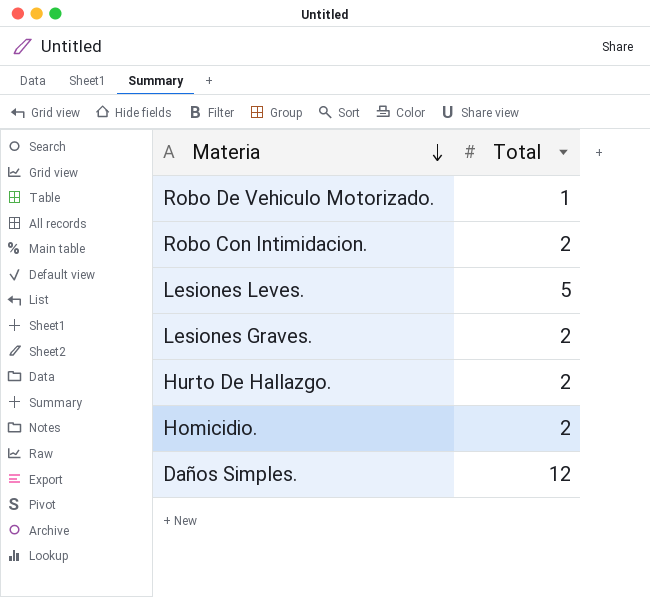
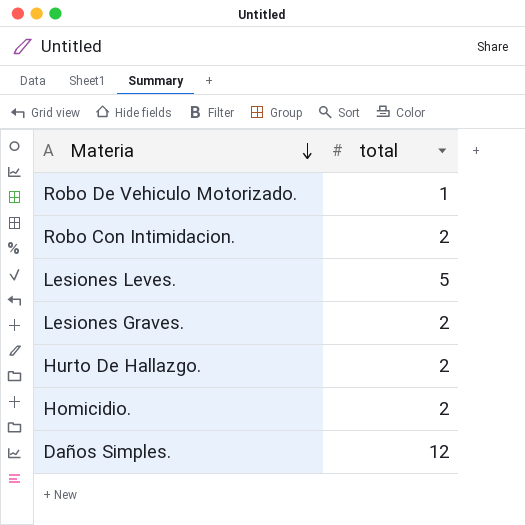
column name: Total -> total

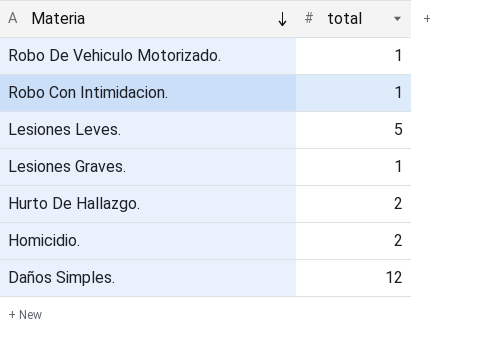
Robo Con Intimidacion. | total: 2 -> 1
Lesiones Graves. | total: 2 -> 1

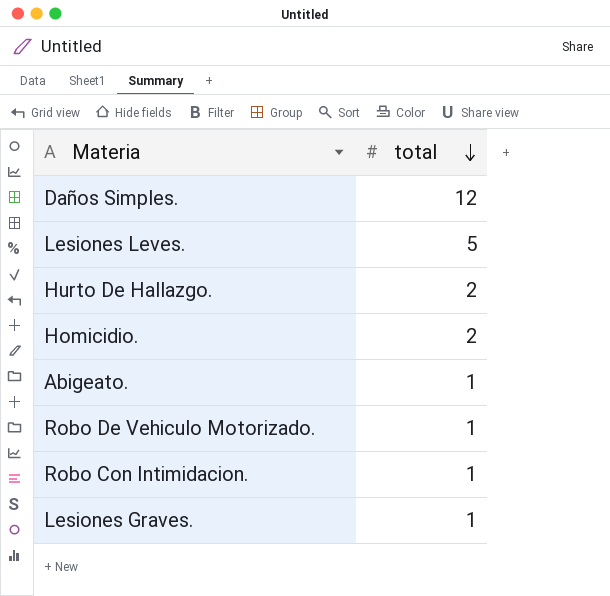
row order: Materia descending -> total descending
row Abigeato.: none -> 1

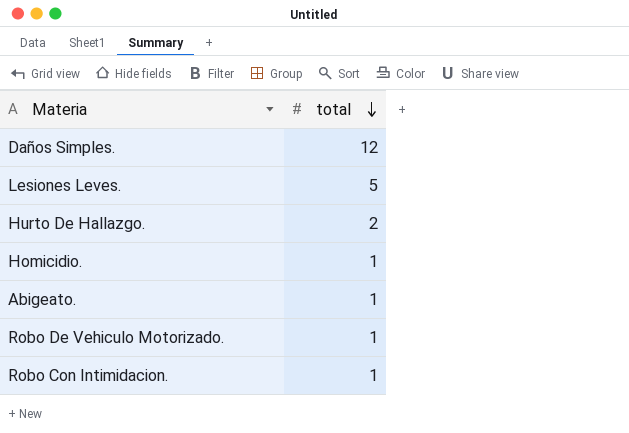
row Lesiones Graves.: 1 -> none
Homicidio. | total: 2 -> 1

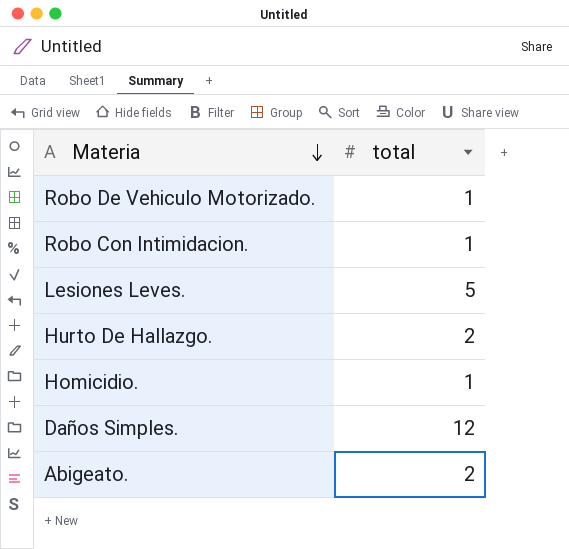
row order: total descending -> Materia descending
Abigeato. | total: 1 -> 2

